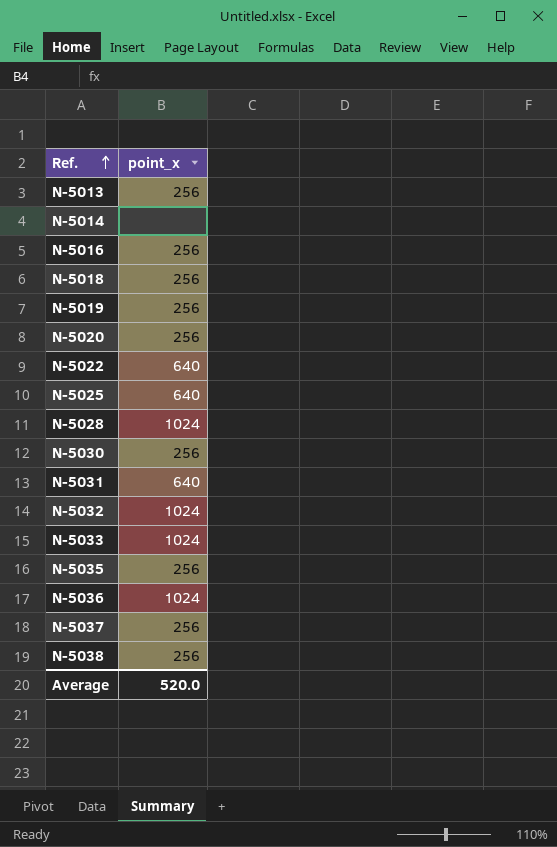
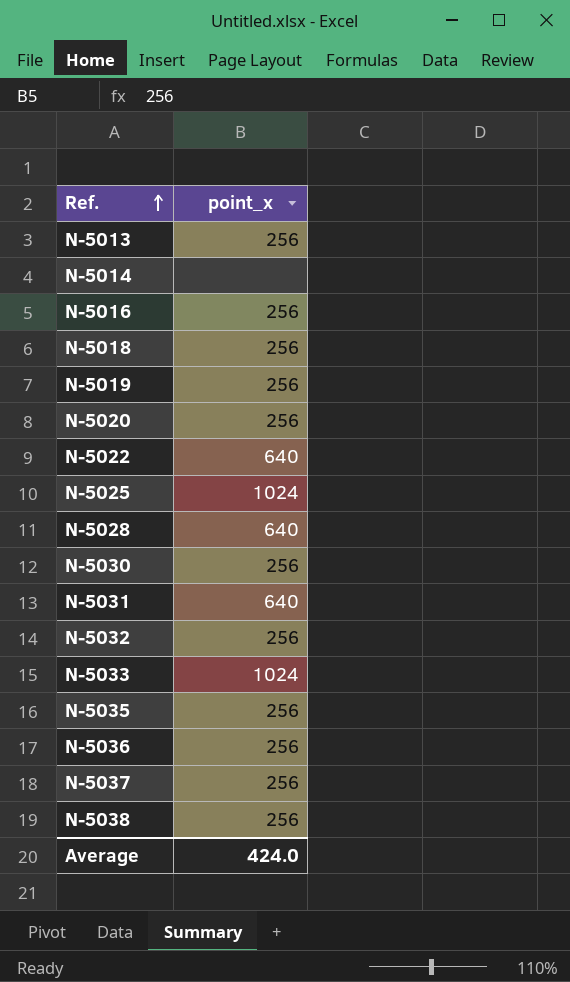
N-5025 | point_x: 640 -> 1024
N-5028 | point_x: 1024 -> 640
N-5032 | point_x: 1024 -> 256
N-5036 | point_x: 1024 -> 256
Average | point_x: 520.0 -> 424.0

